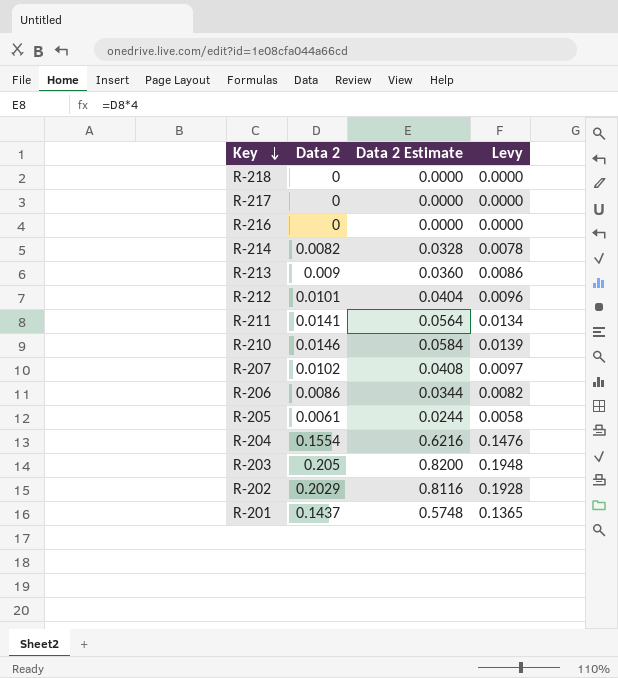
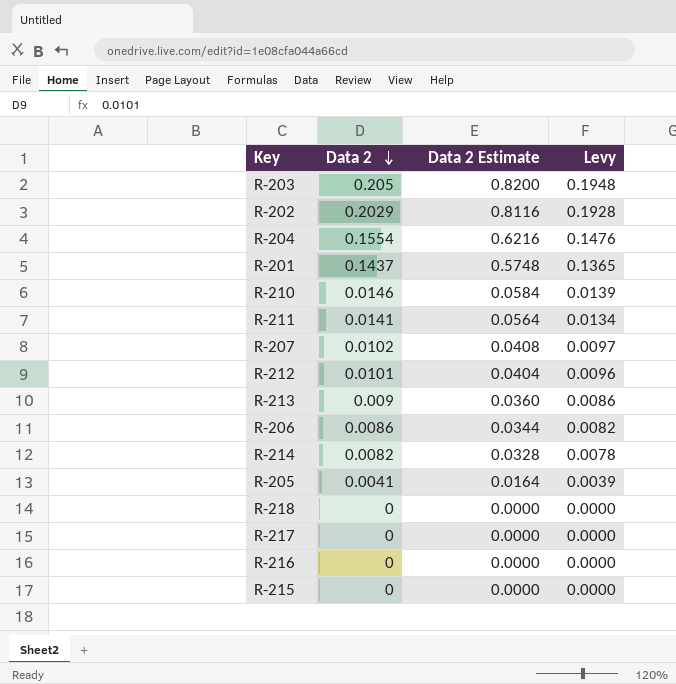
row order: Key descending -> Data 2 descending
R-205 | Data 2: 0.0061 -> 0.0041
R-205 | Data 2 Estimate: 0.0244 -> 0.0164
R-205 | Levy: 0.0058 -> 0.0039
row R-215: none -> 0 | 0.0000 | 0.0000

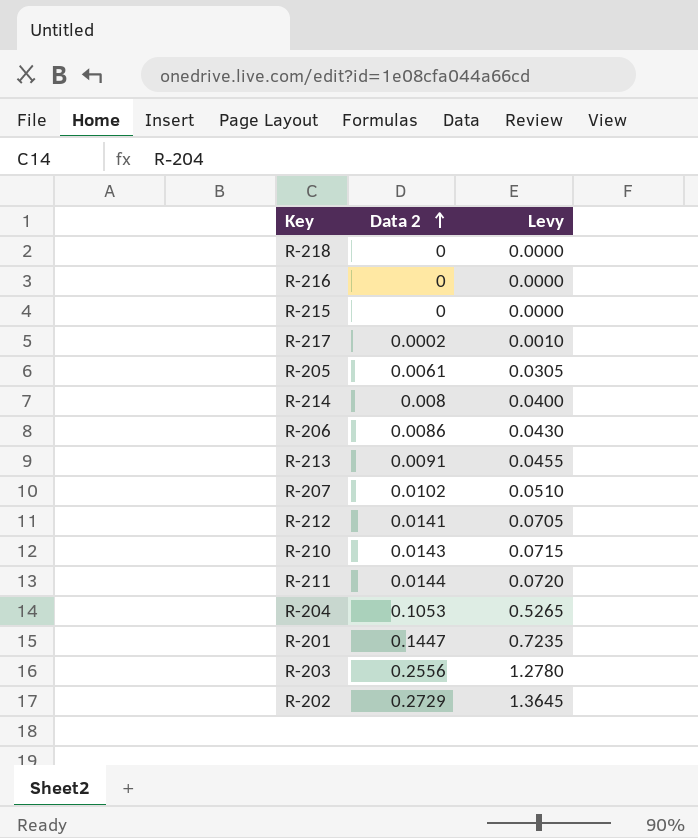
row order: Data 2 descending -> Data 2 ascending
column Data 2 Estimate | formula: [Data 2] * 4 -> none
column Levy | formula: [Data 2] * 0.95 -> [Data 2] * 5
R-217 | Data 2: 0 -> 0.0002
R-205 | Data 2: 0.0041 -> 0.0061
R-214 | Data 2: 0.0082 -> 0.008
R-213 | Data 2: 0.009 -> 0.0091
R-212 | Data 2: 0.0101 -> 0.0141
R-210 | Data 2: 0.0146 -> 0.0143
R-211 | Data 2: 0.0141 -> 0.0144
R-204 | Data 2: 0.1554 -> 0.1053
R-201 | Data 2: 0.1437 -> 0.1447
R-203 | Data 2: 0.205 -> 0.2556
R-202 | Data 2: 0.2029 -> 0.2729

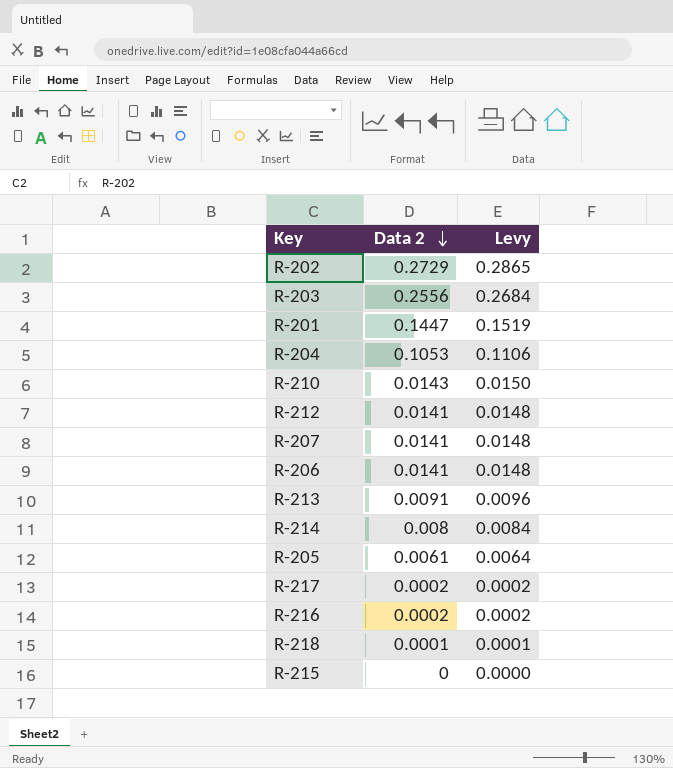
row order: Data 2 ascending -> Data 2 descending
column Levy | formula: [Data 2] * 5 -> [Data 2] * 1.05
row R-211: 0.0144 | 0.0720 -> none
R-207 | Data 2: 0.0102 -> 0.0141
R-206 | Data 2: 0.0086 -> 0.0141
R-216 | Data 2: 0 -> 0.0002
R-218 | Data 2: 0 -> 0.0001

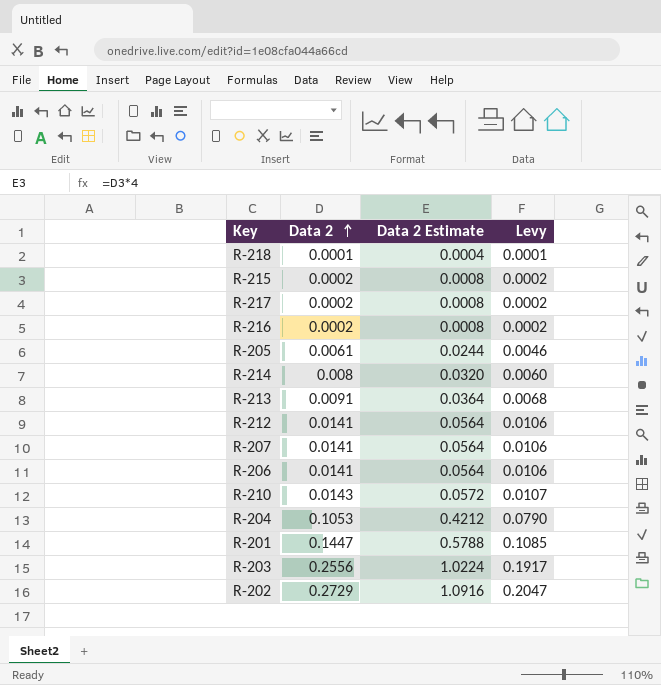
row order: Data 2 descending -> Data 2 ascending
column Data 2 Estimate | formula: none -> [Data 2] * 4
column Levy | formula: [Data 2] * 1.05 -> [Data 2] * 0.75
R-215 | Data 2: 0 -> 0.0002

